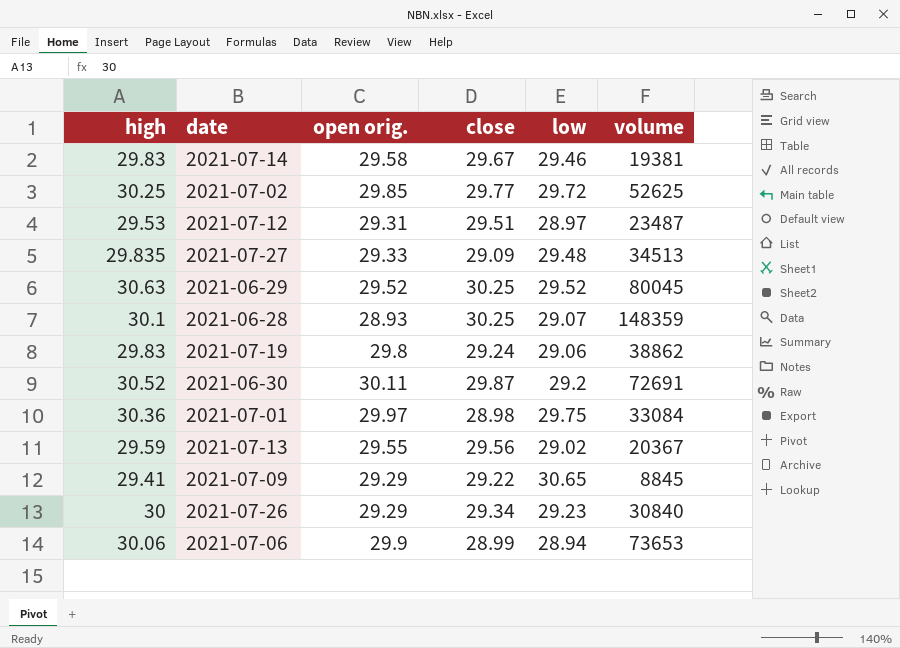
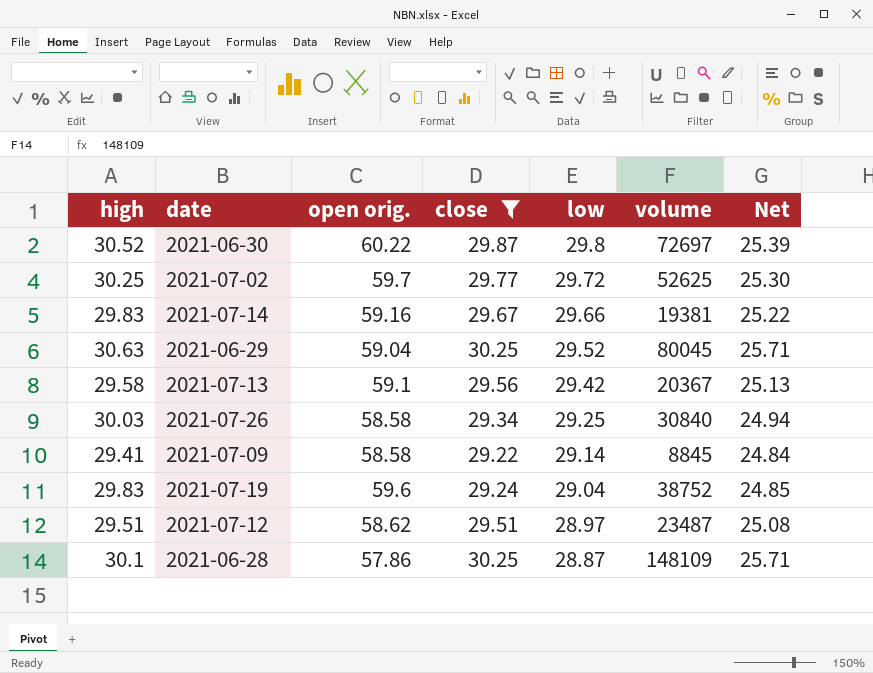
filter: none -> close >= 29.22
row order: none -> low descending
column Net | formula: none -> [close] * 0.85
2021-06-30 | open orig.: 30.11 -> 60.22
2021-06-30 | low: 29.2 -> 29.8
2021-06-30 | volume: 72691 -> 72697
2021-07-02 | open orig.: 29.85 -> 59.7
2021-07-14 | open orig.: 29.58 -> 59.16
2021-07-14 | low: 29.46 -> 29.66
2021-06-29 | open orig.: 29.52 -> 59.04
2021-07-13 | high: 29.59 -> 29.58
2021-07-13 | open orig.: 29.55 -> 59.1
2021-07-13 | low: 29.02 -> 29.42
2021-07-26 | high: 30 -> 30.03
2021-07-26 | open orig.: 29.29 -> 58.58
2021-07-26 | low: 29.23 -> 29.25
2021-07-09 | open orig.: 29.29 -> 58.58
2021-07-09 | low: 30.65 -> 29.14
2021-07-19 | open orig.: 29.8 -> 59.6
2021-07-19 | low: 29.06 -> 29.04
2021-07-19 | volume: 38862 -> 38752
2021-07-12 | high: 29.53 -> 29.51
2021-07-12 | open orig.: 29.31 -> 58.62
2021-06-28 | open orig.: 28.93 -> 57.86
2021-06-28 | low: 29.07 -> 28.87
2021-06-28 | volume: 148359 -> 148109

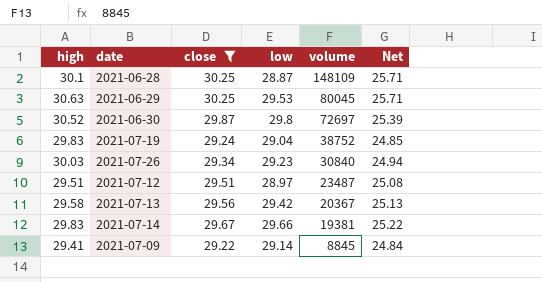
row order: low descending -> volume descending
column open orig. | position: 3 -> none
row 2021-07-02: 30.25 | 59.7 | 29.77 | 29.72 | 52625 | 25.30 -> none
2021-06-29 | low: 29.52 -> 29.53
2021-07-26 | low: 29.25 -> 29.23

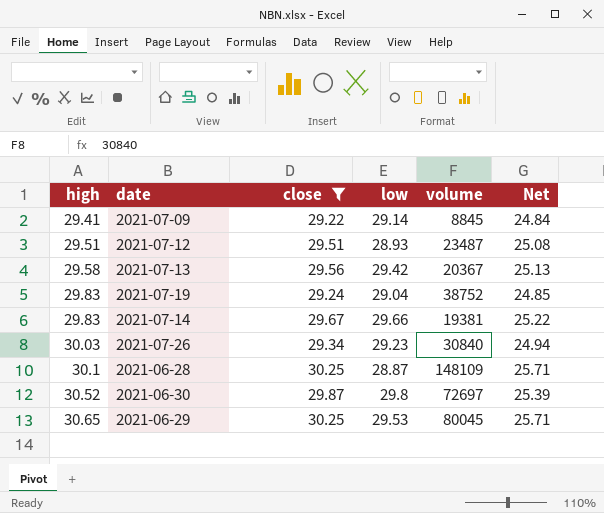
row order: volume descending -> high ascending
2021-07-12 | low: 28.97 -> 28.93
2021-06-29 | high: 30.63 -> 30.65

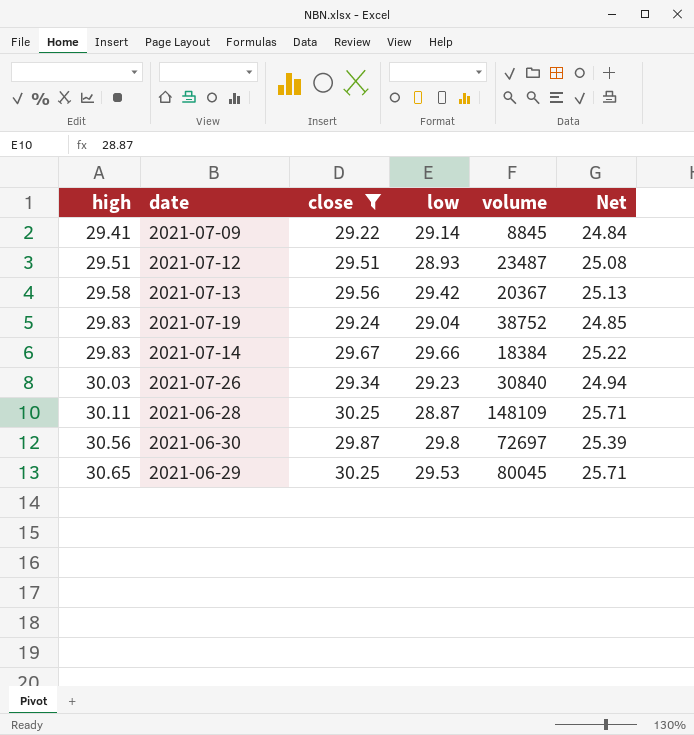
2021-07-14 | volume: 19381 -> 18384
2021-06-28 | high: 30.1 -> 30.11
2021-06-30 | high: 30.52 -> 30.56

